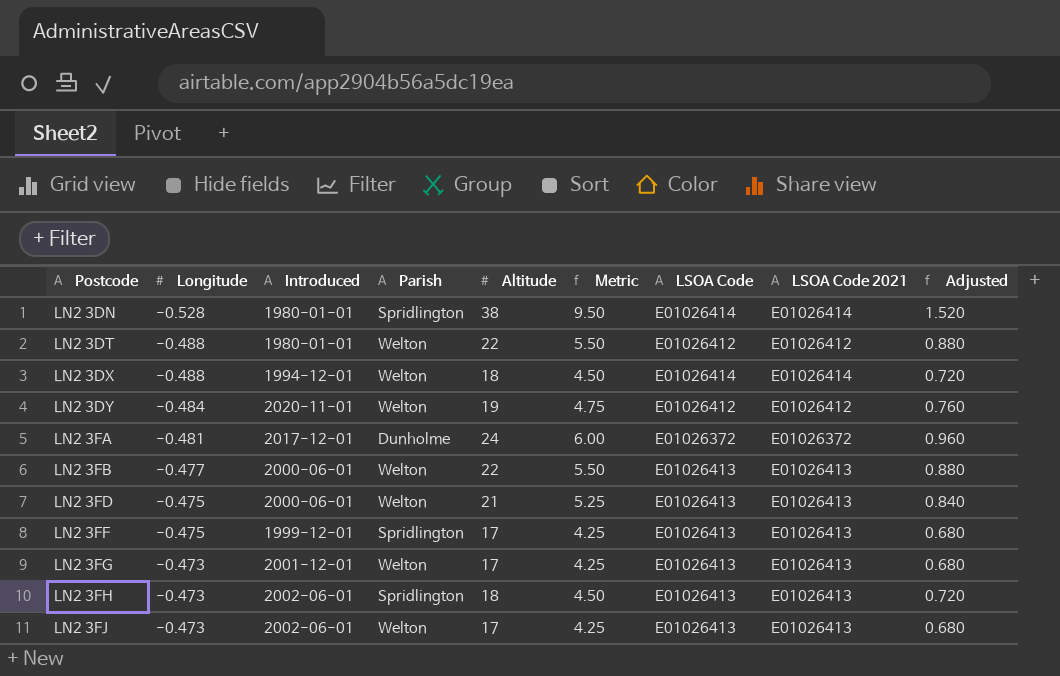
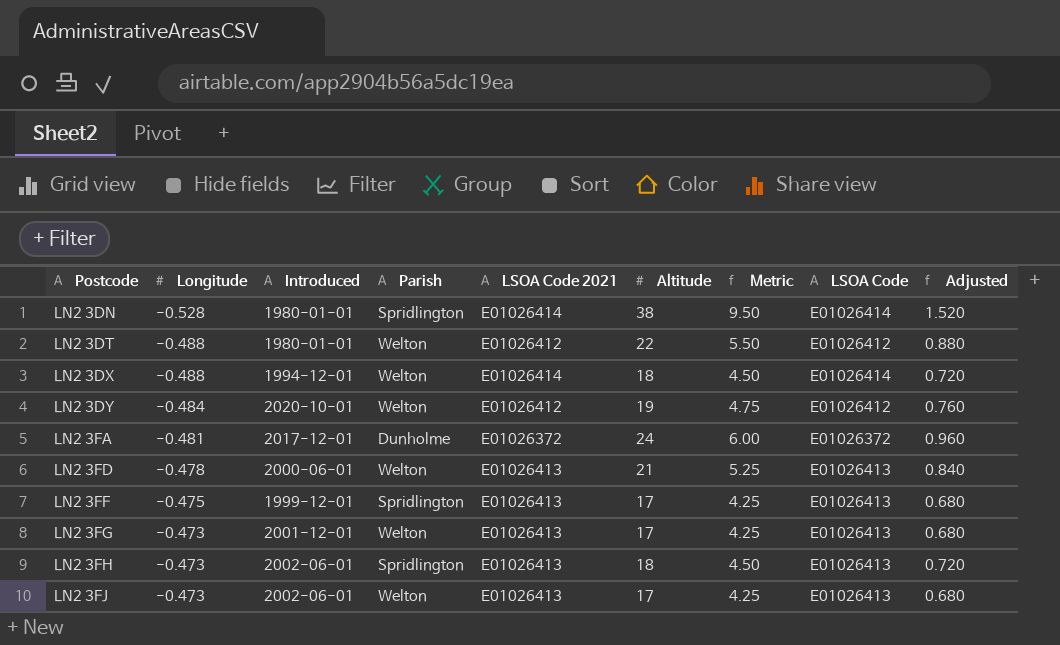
column LSOA Code 2021 | position: 8 -> 5
row LN2 3FB: -0.477 | 2000-06-01 | Welton | 22 | 5.50 | E01026413 | E01026413 | 0.880 -> none
LN2 3DY | Introduced: 2020-11-01 -> 2020-10-01
LN2 3FD | Longitude: -0.475 -> -0.478

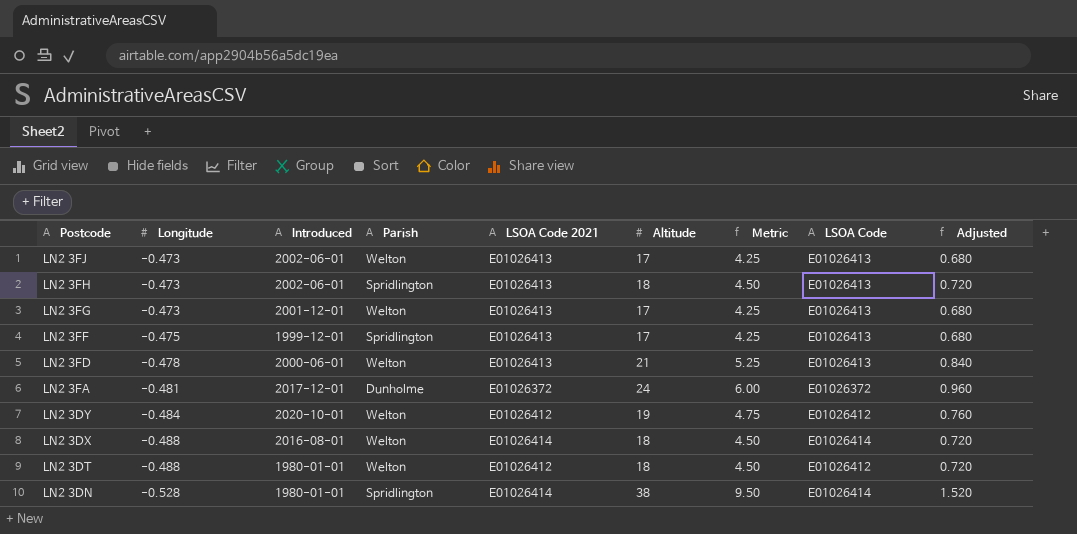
row order: Postcode ascending -> Postcode descending
LN2 3DX | Introduced: 1994-12-01 -> 2016-08-01
LN2 3DT | Altitude: 22 -> 18
LN2 3DT | Metric: 5.50 -> 4.50
LN2 3DT | Adjusted: 0.880 -> 0.720

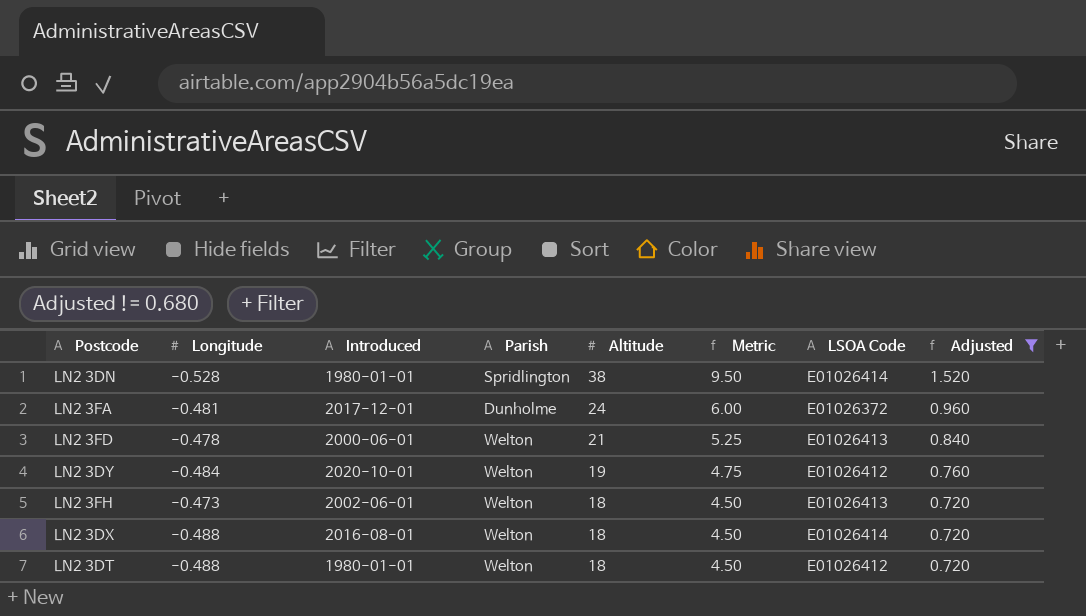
filter: none -> Adjusted != 0.680
row order: Postcode descending -> Altitude descending
column LSOA Code 2021 | position: 5 -> none
LN2 3FH | Parish: Spridlington -> Welton

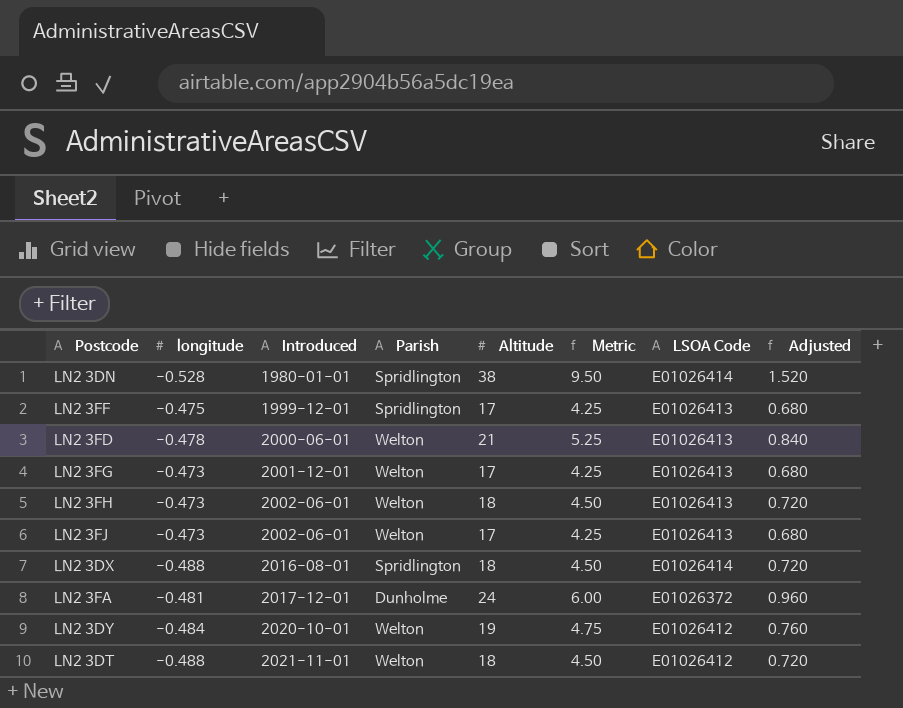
filter: Adjusted != 0.680 -> none
row order: Altitude descending -> Introduced ascending
column name: Longitude -> longitude
LN2 3DX | Parish: Welton -> Spridlington
LN2 3DT | Introduced: 1980-01-01 -> 2021-11-01

